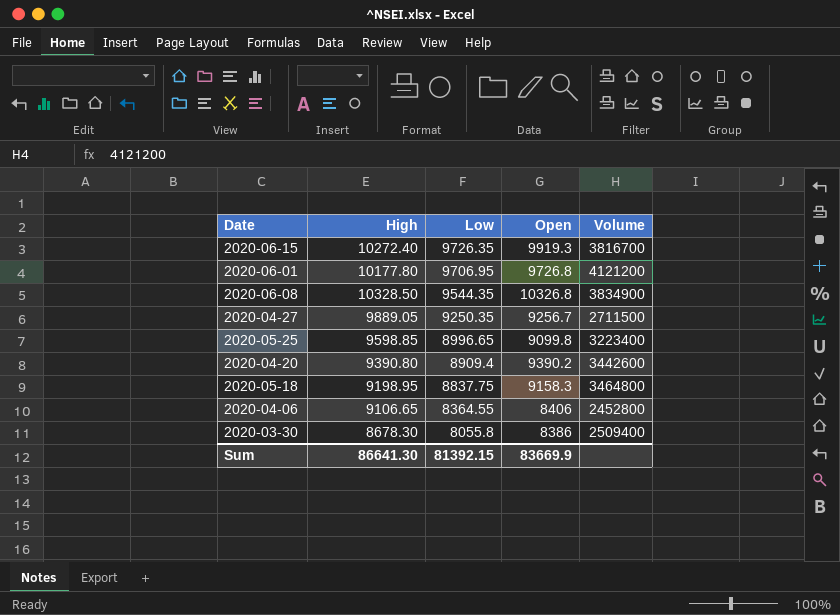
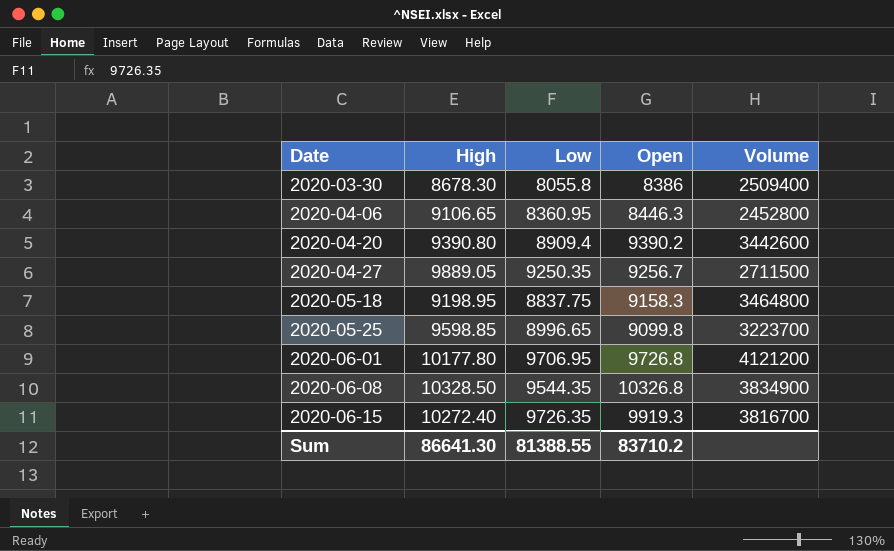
row order: Low descending -> Date ascending
2020-04-06 | Low: 8364.55 -> 8360.95
2020-04-06 | Open: 8406 -> 8446.3
2020-05-25 | Volume: 3223400 -> 3223700
Sum | Low: 81392.15 -> 81388.55
Sum | Open: 83669.9 -> 83710.2

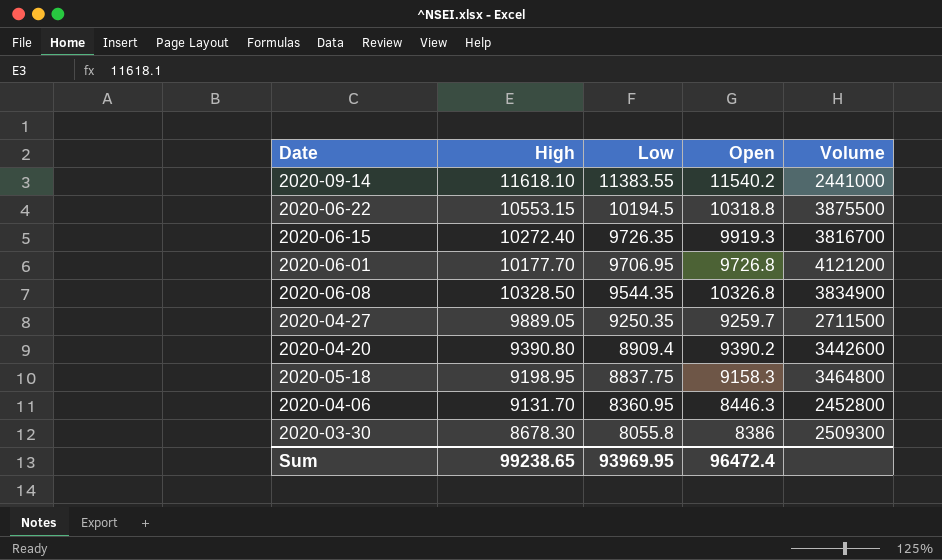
row order: Date ascending -> Low descending
row 2020-05-25: 9598.85 | 8996.65 | 9099.8 | 3223700 -> none
row 2020-09-14: none -> 11618.10 | 11383.55 | 11540.2 | 2441000
row 2020-06-22: none -> 10553.15 | 10194.5 | 10318.8 | 3875500
2020-06-01 | High: 10177.80 -> 10177.70
2020-04-27 | Open: 9256.7 -> 9259.7
2020-04-06 | High: 9106.65 -> 9131.70
2020-03-30 | Volume: 2509400 -> 2509300
Sum | High: 86641.30 -> 99238.65
Sum | Low: 81388.55 -> 93969.95
Sum | Open: 83710.2 -> 96472.4

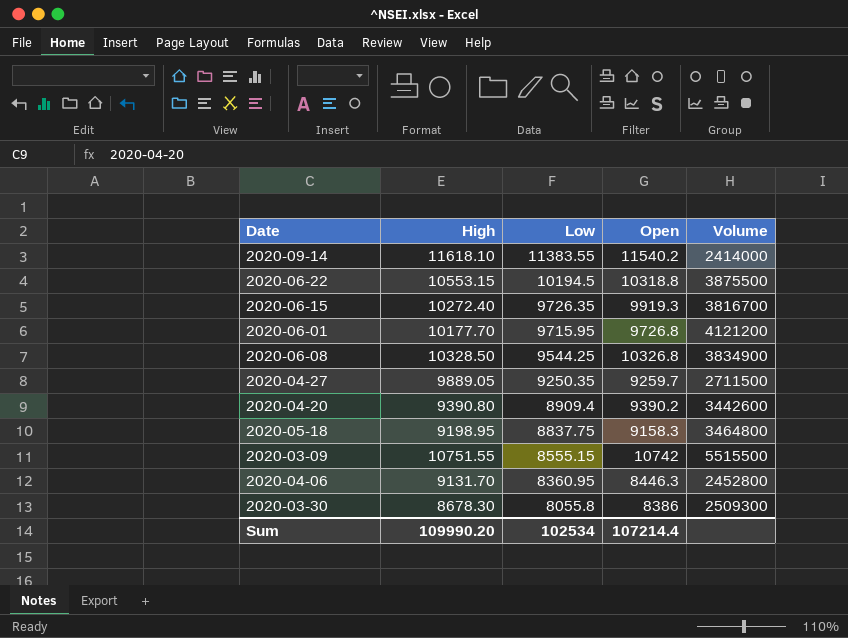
2020-09-14 | Volume: 2441000 -> 2414000
2020-06-01 | Low: 9706.95 -> 9715.95
2020-06-08 | Low: 9544.35 -> 9544.25
row 2020-03-09: none -> 10751.55 | 8555.15 | 10742 | 5515500
Sum | High: 99238.65 -> 109990.20
Sum | Low: 93969.95 -> 102534
Sum | Open: 96472.4 -> 107214.4

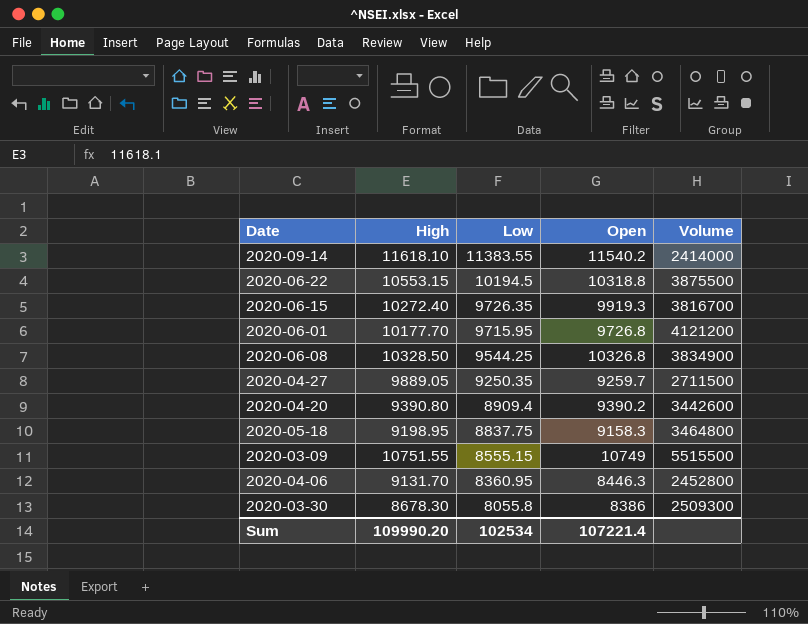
2020-03-09 | Open: 10742 -> 10749
Sum | Open: 107214.4 -> 107221.4

